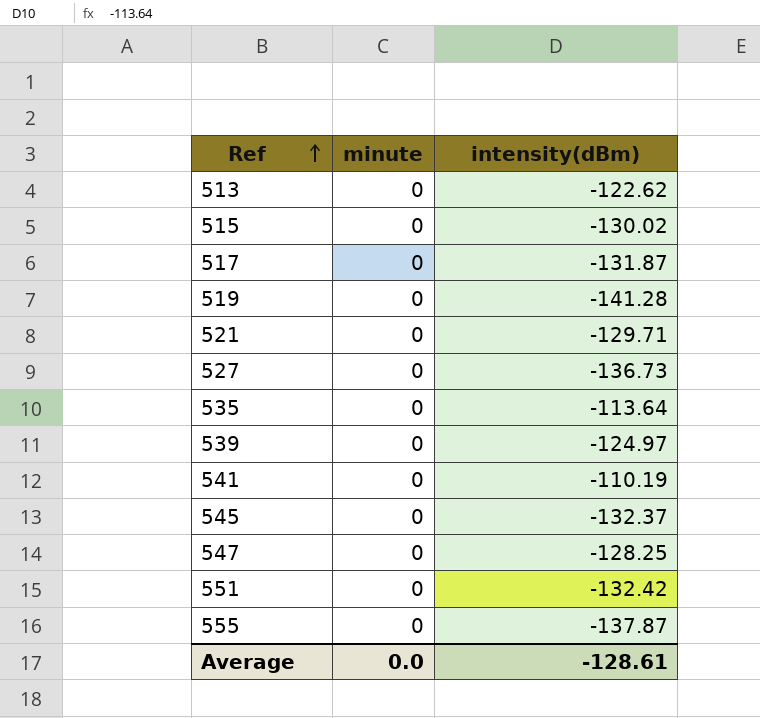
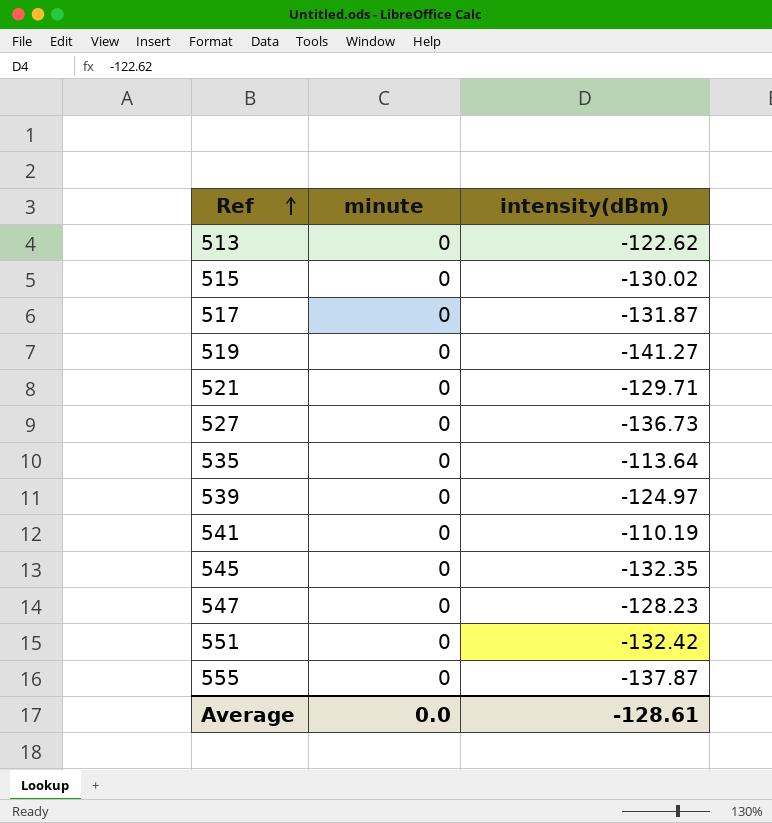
519 | intensity(dBm): -141.28 -> -141.27
545 | intensity(dBm): -132.37 -> -132.35
547 | intensity(dBm): -128.25 -> -128.23

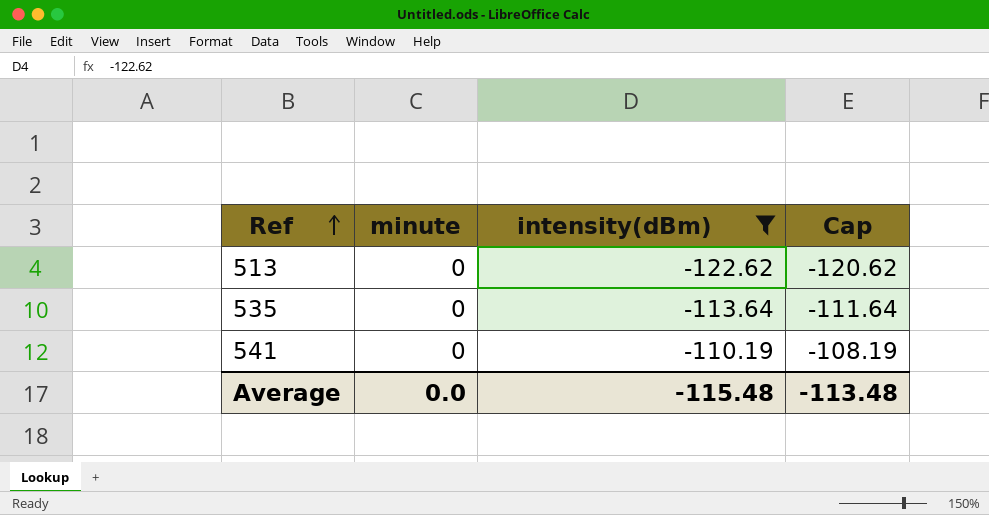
filter: none -> intensity(dBm) >= -122.62
column Cap | formula: none -> [intensity(dBm)] + 2
Average | intensity(dBm): -128.61 -> -115.48

